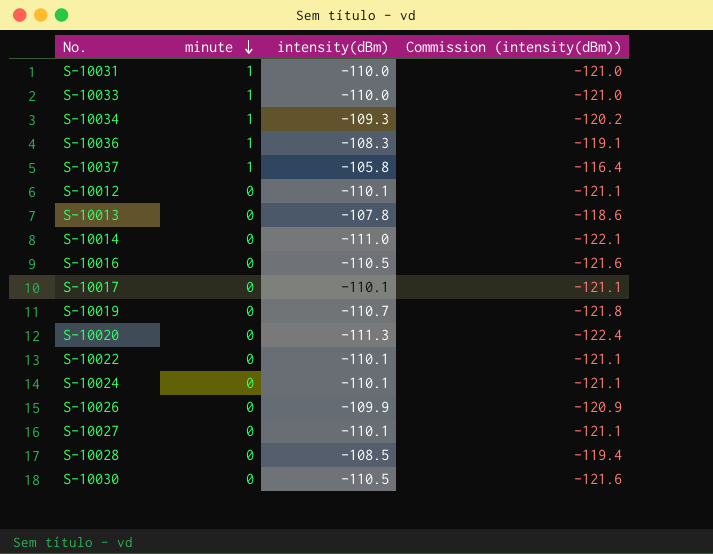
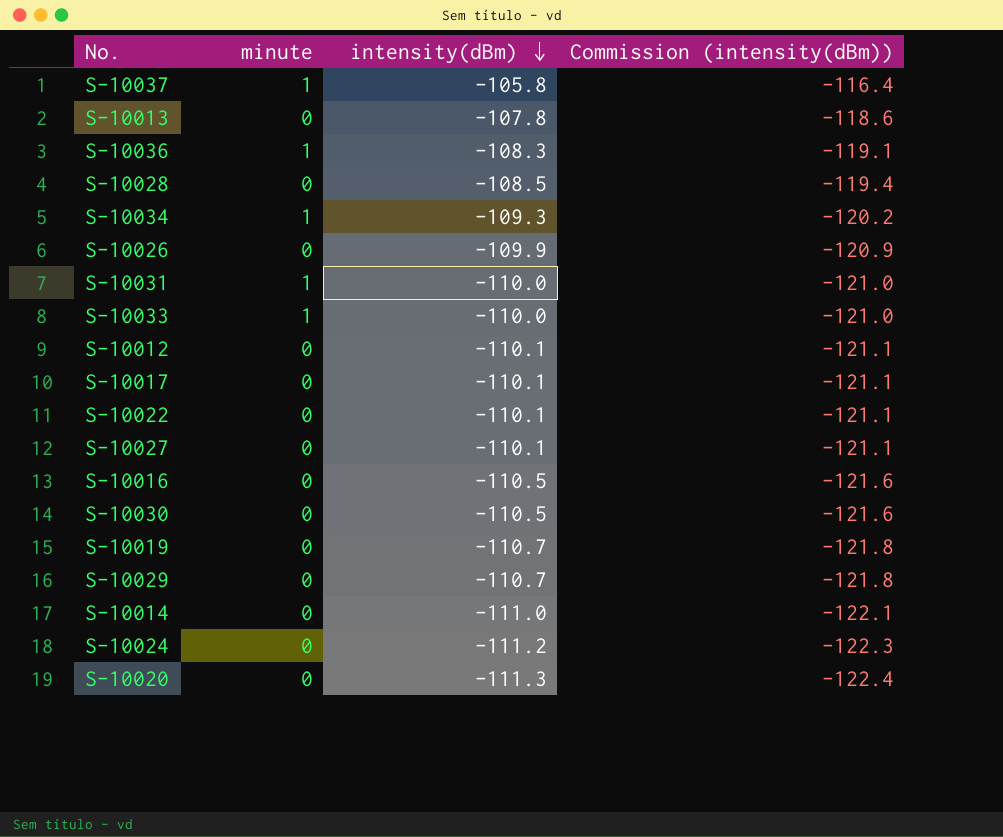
row order: minute descending -> intensity(dBm) descending
row S-10029: none -> 0 | -110.7 | -121.8
S-10024 | intensity(dBm): -110.1 -> -111.2
S-10024 | Commission (intensity(dBm)): -121.1 -> -122.3

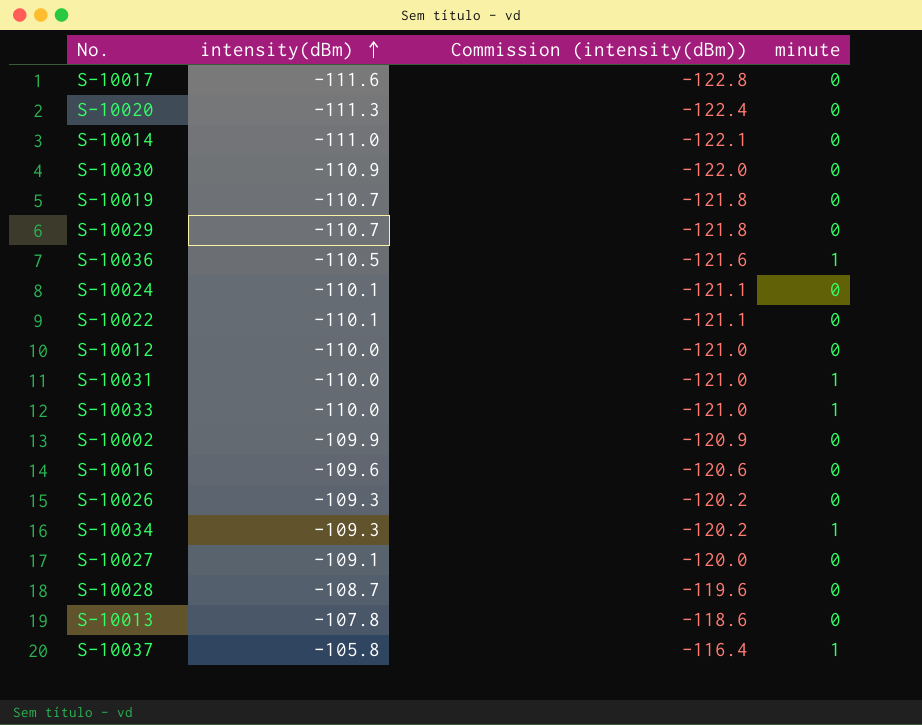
row order: intensity(dBm) descending -> intensity(dBm) ascending
column minute | position: 2 -> 4
S-10017 | intensity(dBm): -110.1 -> -111.6
S-10017 | Commission (intensity(dBm)): -121.1 -> -122.8
S-10030 | intensity(dBm): -110.5 -> -110.9
S-10030 | Commission (intensity(dBm)): -121.6 -> -122.0
S-10036 | intensity(dBm): -108.3 -> -110.5
S-10036 | Commission (intensity(dBm)): -119.1 -> -121.6
S-10024 | intensity(dBm): -111.2 -> -110.1
S-10024 | Commission (intensity(dBm)): -122.3 -> -121.1
S-10012 | intensity(dBm): -110.1 -> -110.0
S-10012 | Commission (intensity(dBm)): -121.1 -> -121.0
row S-10002: none -> -109.9 | -120.9 | 0
S-10016 | intensity(dBm): -110.5 -> -109.6
S-10016 | Commission (intensity(dBm)): -121.6 -> -120.6
S-10026 | intensity(dBm): -109.9 -> -109.3
S-10026 | Commission (intensity(dBm)): -120.9 -> -120.2
S-10027 | intensity(dBm): -110.1 -> -109.1
S-10027 | Commission (intensity(dBm)): -121.1 -> -120.0
S-10028 | intensity(dBm): -108.5 -> -108.7
S-10028 | Commission (intensity(dBm)): -119.4 -> -119.6

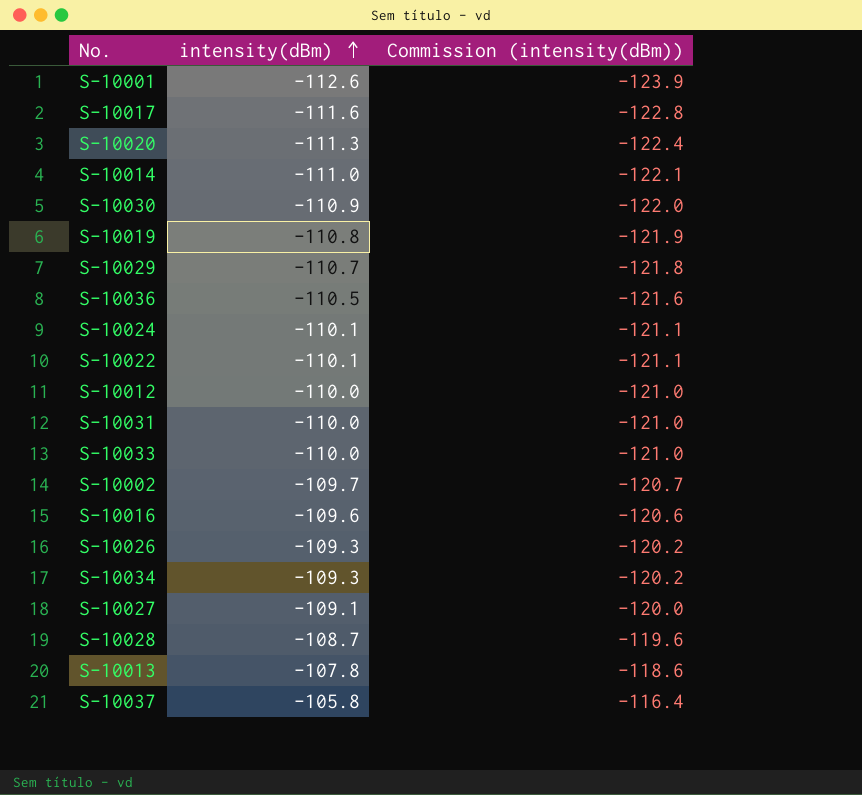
column minute | position: 4 -> none
row S-10001: none -> -112.6 | -123.9
S-10019 | intensity(dBm): -110.7 -> -110.8
S-10019 | Commission (intensity(dBm)): -121.8 -> -121.9
S-10002 | intensity(dBm): -109.9 -> -109.7
S-10002 | Commission (intensity(dBm)): -120.9 -> -120.7

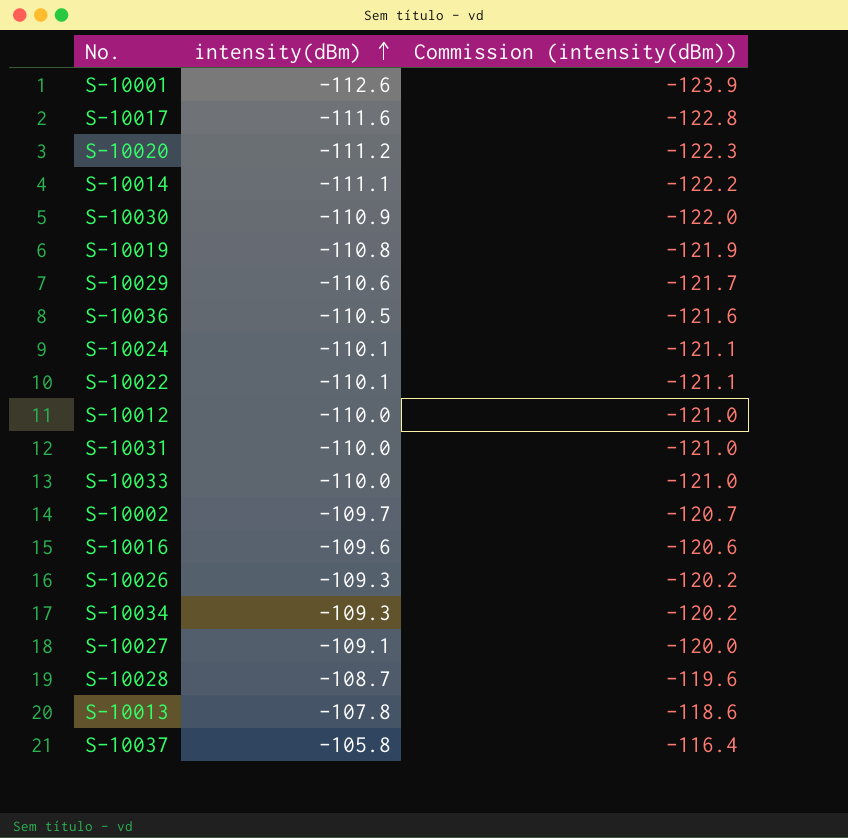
S-10020 | intensity(dBm): -111.3 -> -111.2
S-10020 | Commission (intensity(dBm)): -122.4 -> -122.3
S-10014 | intensity(dBm): -111.0 -> -111.1
S-10014 | Commission (intensity(dBm)): -122.1 -> -122.2
S-10029 | intensity(dBm): -110.7 -> -110.6
S-10029 | Commission (intensity(dBm)): -121.8 -> -121.7

